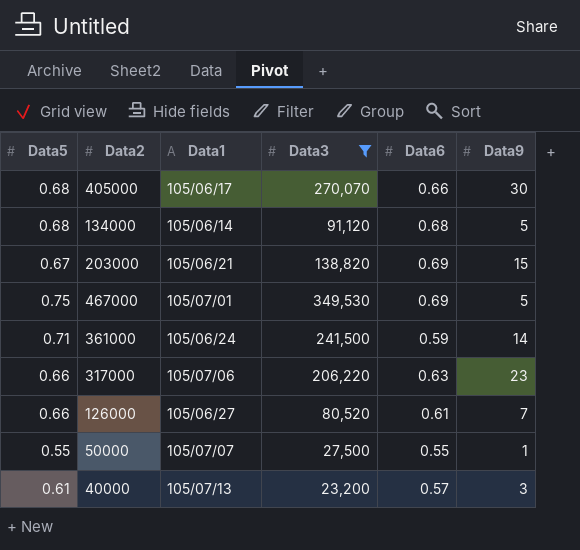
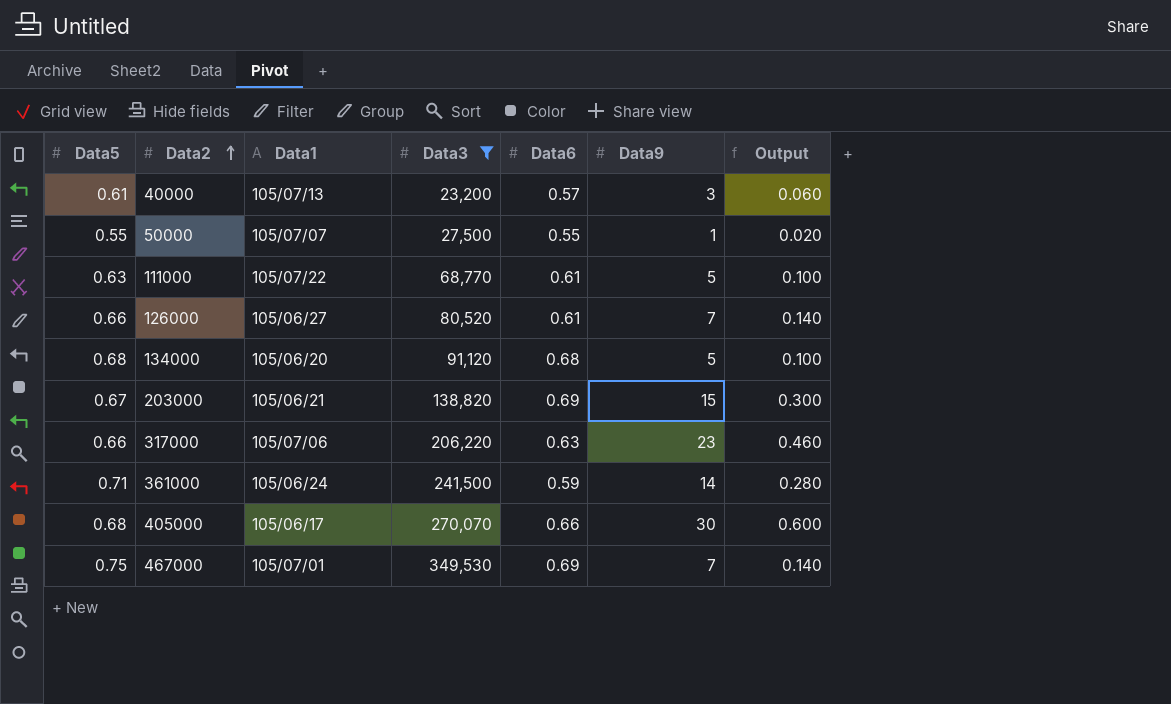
row order: none -> Data2 ascending
column Output | formula: none -> [Data9] * 0.02
row 111000: none -> 0.63 | 105/07/22 | 68,770 | 0.61 | 5 | 0.100
134000 | Data1: 105/06/14 -> 105/06/20
467000 | Data9: 5 -> 7

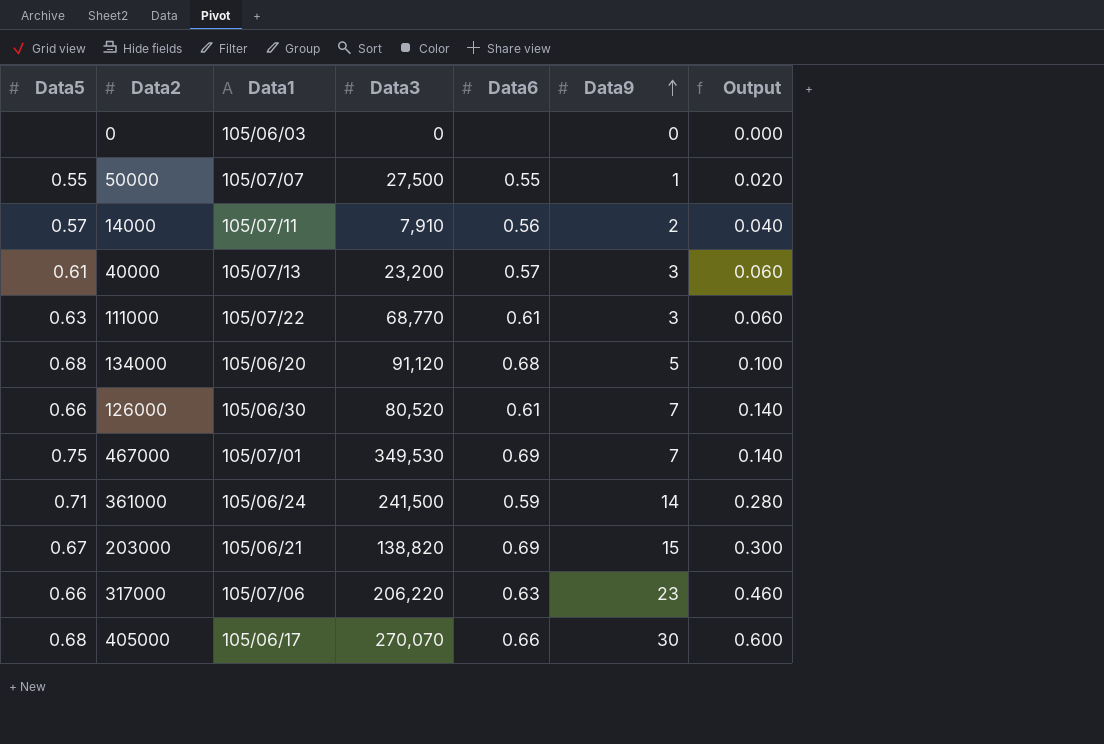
filter: Data3 >= 23,200 -> none
row order: Data2 ascending -> Data9 ascending
111000 | Data9: 5 -> 3
111000 | Output: 0.100 -> 0.060
126000 | Data1: 105/06/27 -> 105/06/30

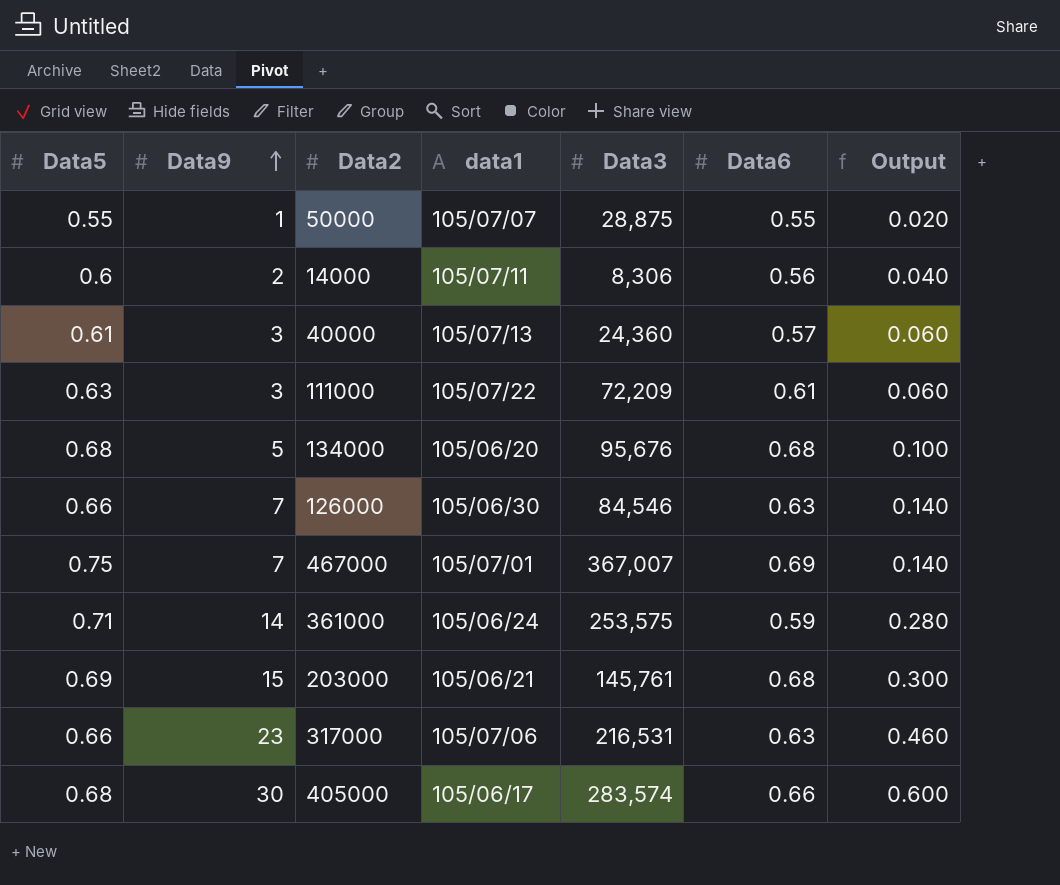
column Data9 | position: 6 -> 2
column name: Data1 -> data1
row 0: none | 105/06/03 | 0 | none | 0 | 0.000 -> none
50000 | Data3: 27,500 -> 28,875
14000 | Data5: 0.57 -> 0.6
14000 | Data3: 7,910 -> 8,306
40000 | Data3: 23,200 -> 24,360
111000 | Data3: 68,770 -> 72,209
134000 | Data3: 91,120 -> 95,676
126000 | Data3: 80,520 -> 84,546
126000 | Data6: 0.61 -> 0.63
467000 | Data3: 349,530 -> 367,007
361000 | Data3: 241,500 -> 253,575
203000 | Data5: 0.67 -> 0.69
203000 | Data3: 138,820 -> 145,761
203000 | Data6: 0.69 -> 0.68
317000 | Data3: 206,220 -> 216,531
405000 | Data3: 270,070 -> 283,574

